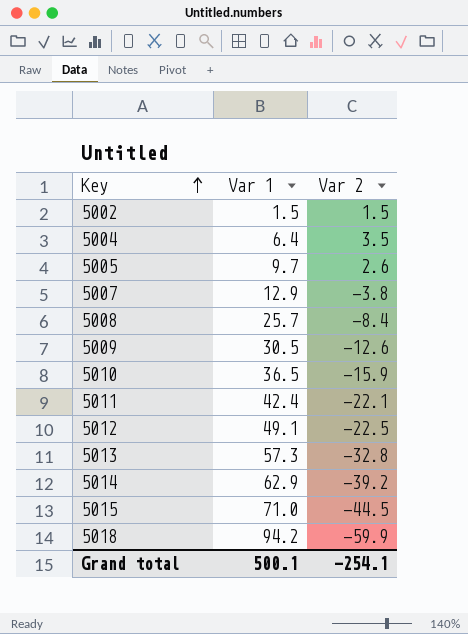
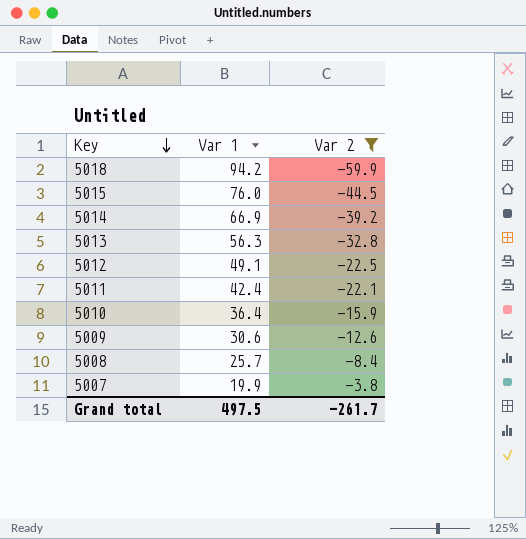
filter: none -> Var 2 <= -3.8
row order: Key ascending -> Key descending
5015 | Var 1: 71.0 -> 76.0
5014 | Var 1: 62.9 -> 66.9
5013 | Var 1: 57.3 -> 56.3
5010 | Var 1: 36.5 -> 36.4
5009 | Var 1: 30.5 -> 30.6
5007 | Var 1: 12.9 -> 19.9
Grand total | Var 1: 500.1 -> 497.5
Grand total | Var 2: -254.1 -> -261.7

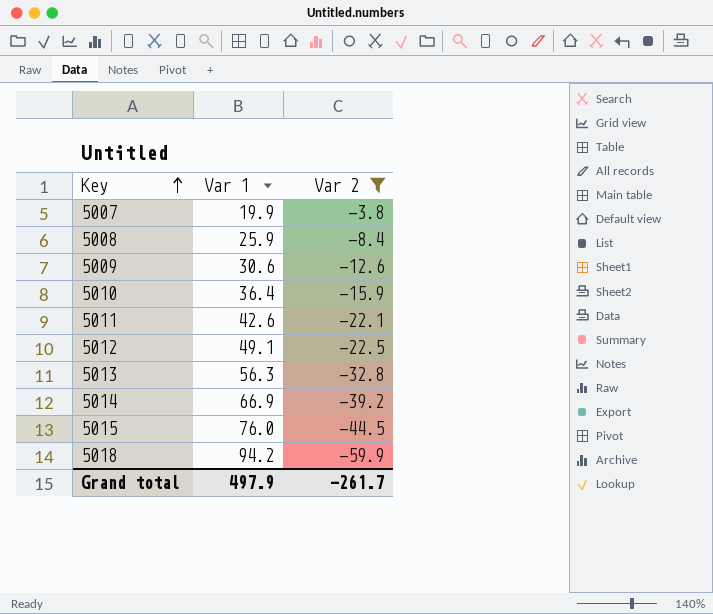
row order: Key descending -> Key ascending
5008 | Var 1: 25.7 -> 25.9
5011 | Var 1: 42.4 -> 42.6
Grand total | Var 1: 497.5 -> 497.9

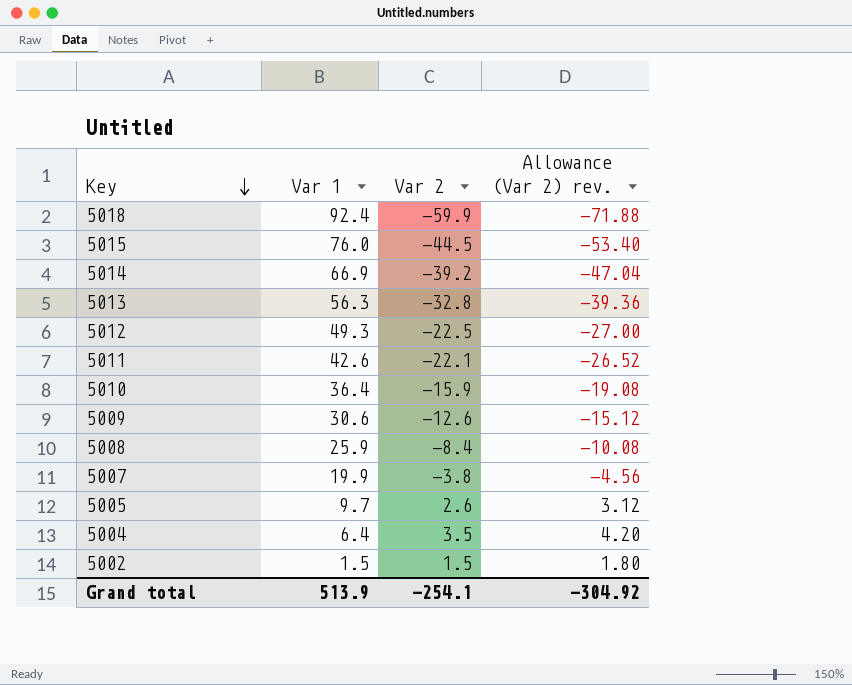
filter: Var 2 <= -3.8 -> none
row order: Key ascending -> Key descending
column Allowance (Var 2) rev. | formula: none -> [Var 2] * 1.2
5018 | Var 1: 94.2 -> 92.4
5012 | Var 1: 49.1 -> 49.3
Grand total | Var 1: 497.9 -> 513.9
Grand total | Var 2: -261.7 -> -254.1

